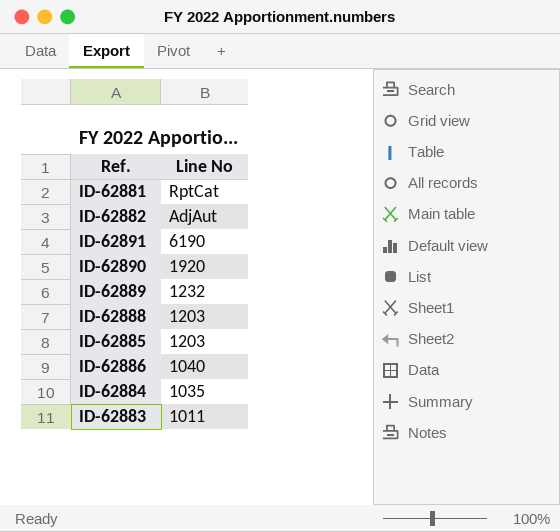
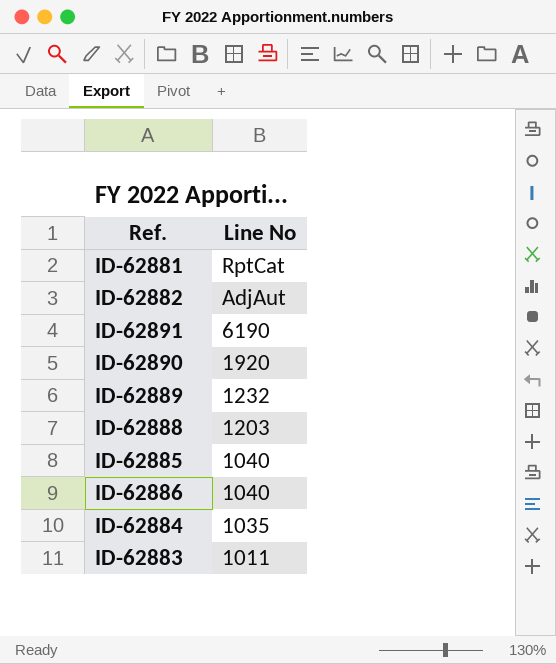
ID-62885 | Line No: 1203 -> 1040

